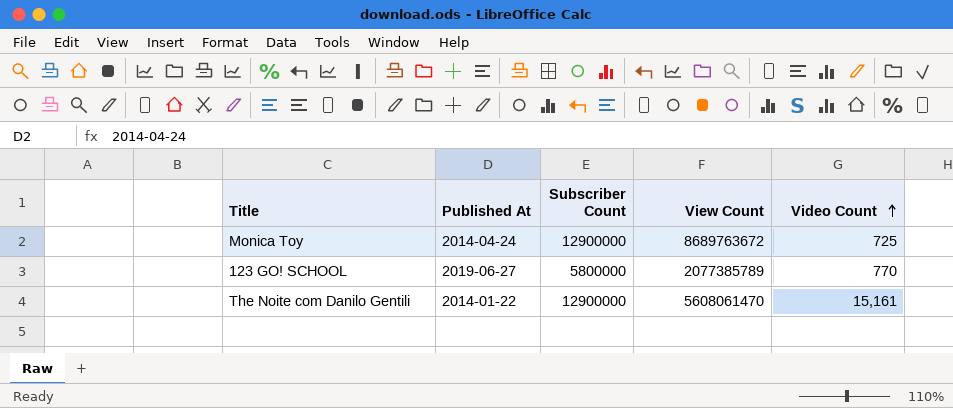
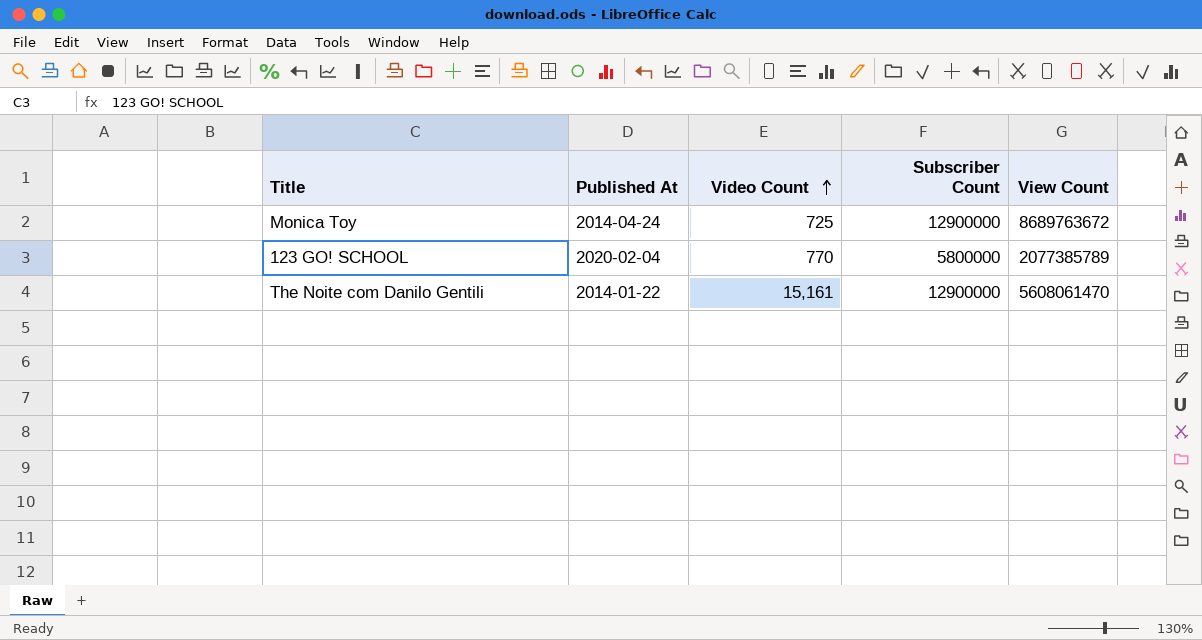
column Video Count | position: 5 -> 3
123 GO! SCHOOL | Published At: 2019-06-27 -> 2020-02-04

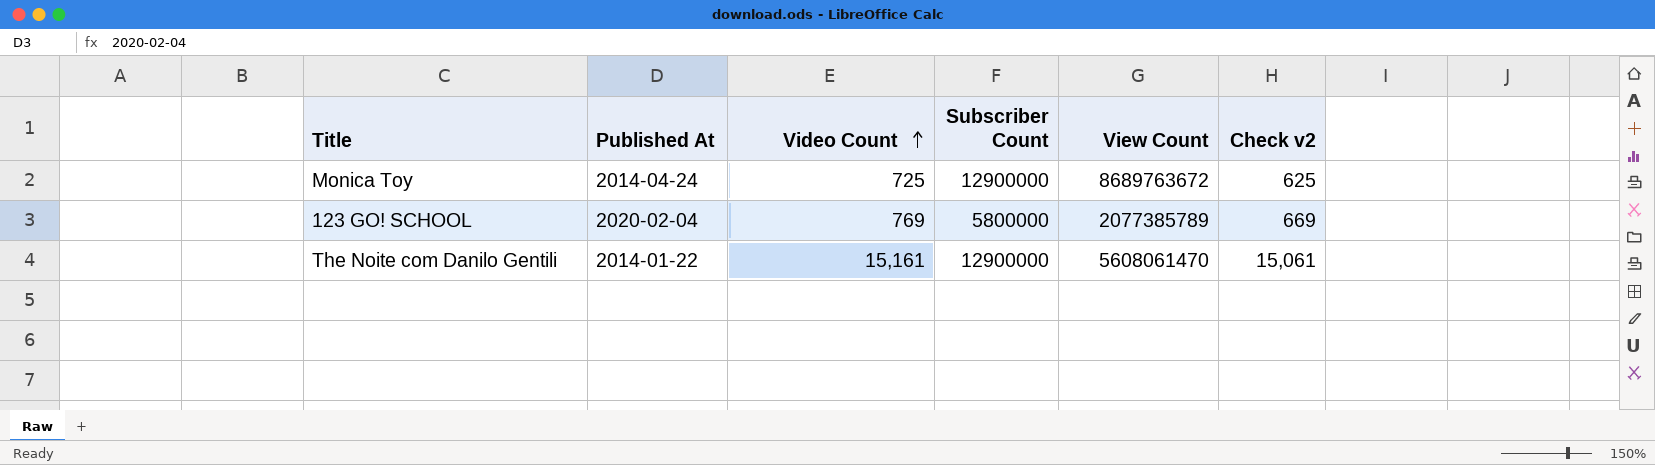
column Check v2 | formula: none -> [Video Count] - 100
123 GO! SCHOOL | Video Count: 770 -> 769

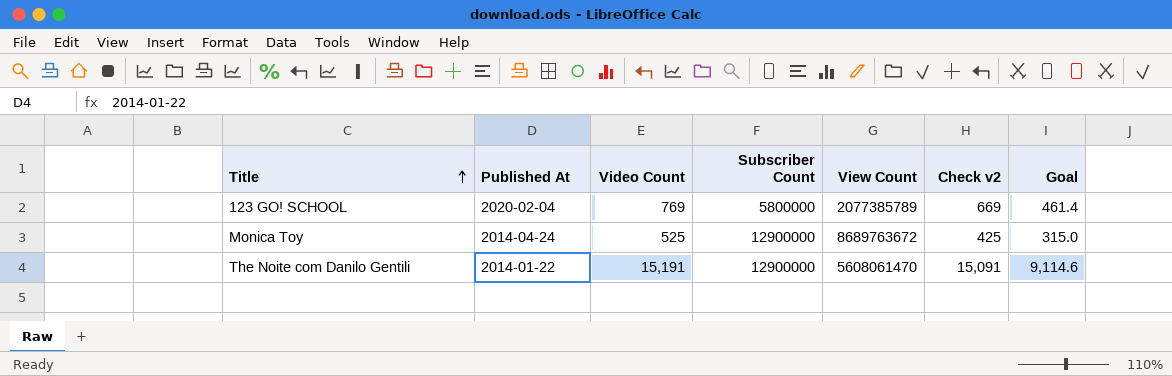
row order: Video Count ascending -> Title ascending
column Goal | formula: none -> [Video Count] * 0.6
Monica Toy | Video Count: 725 -> 525
Monica Toy | Check v2: 625 -> 425
The Noite com Danilo Gentili | Video Count: 15,161 -> 15,191
The Noite com Danilo Gentili | Check v2: 15,061 -> 15,091

